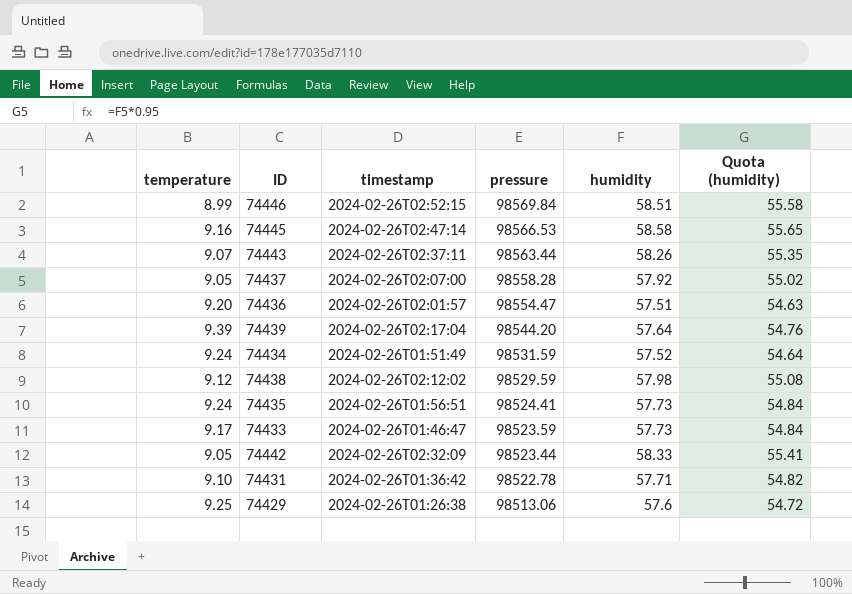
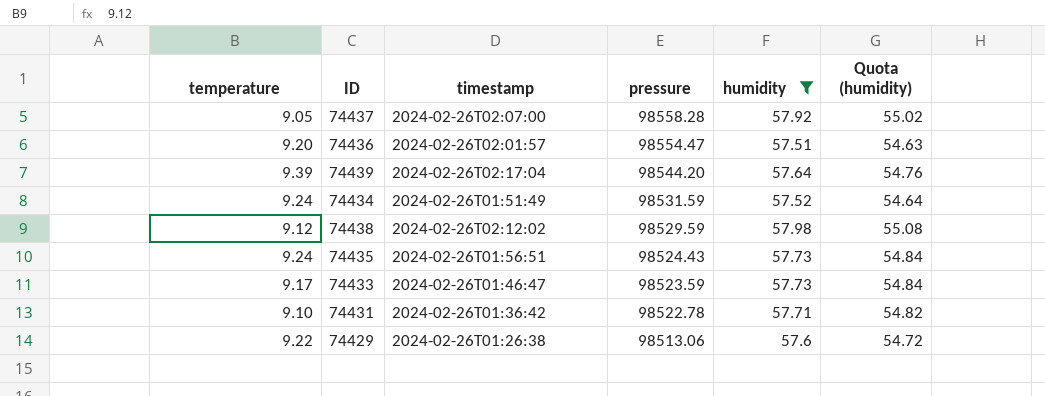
filter: none -> humidity <= 57.98
74435 | pressure: 98524.41 -> 98524.43
74429 | temperature: 9.25 -> 9.22

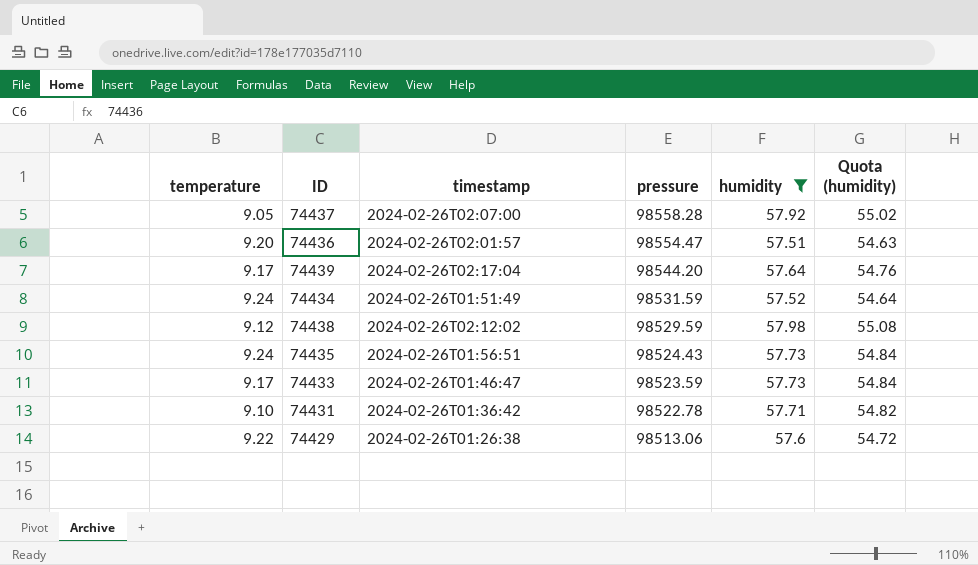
74439 | temperature: 9.39 -> 9.17

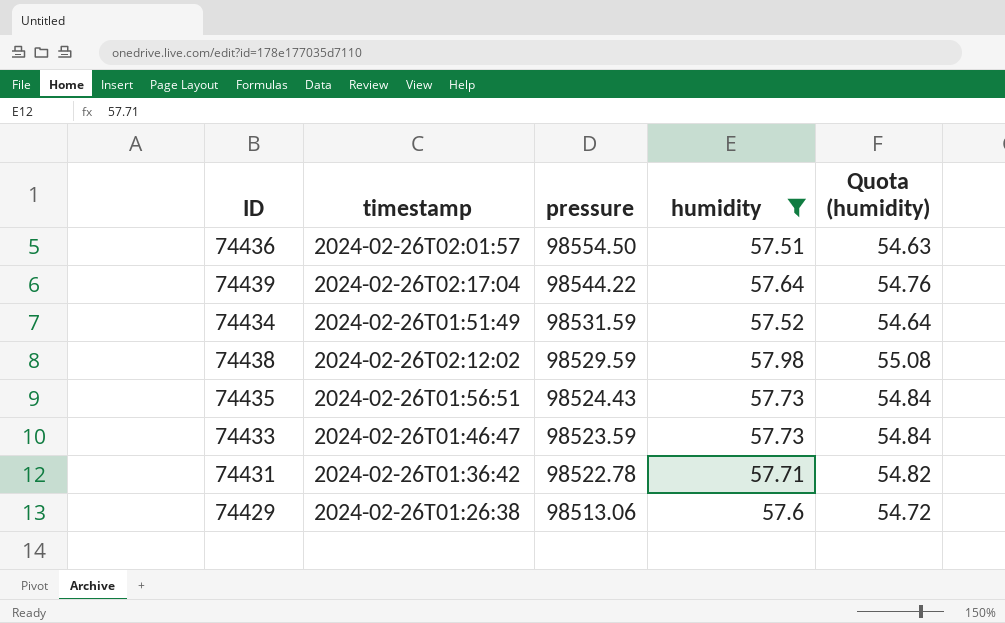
column temperature | position: 1 -> none
row 74437: 9.05 | 2024-02-26T02:07:00 | 98558.28 | 57.92 | 55.02 -> none
74436 | pressure: 98554.47 -> 98554.50
74439 | pressure: 98544.20 -> 98544.22

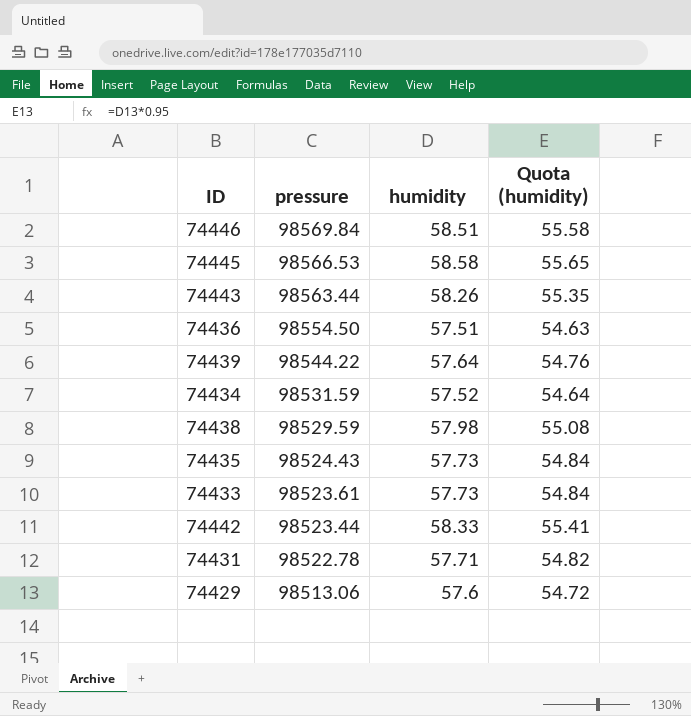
filter: humidity <= 57.98 -> none
column timestamp | position: 2 -> none
74433 | pressure: 98523.59 -> 98523.61

